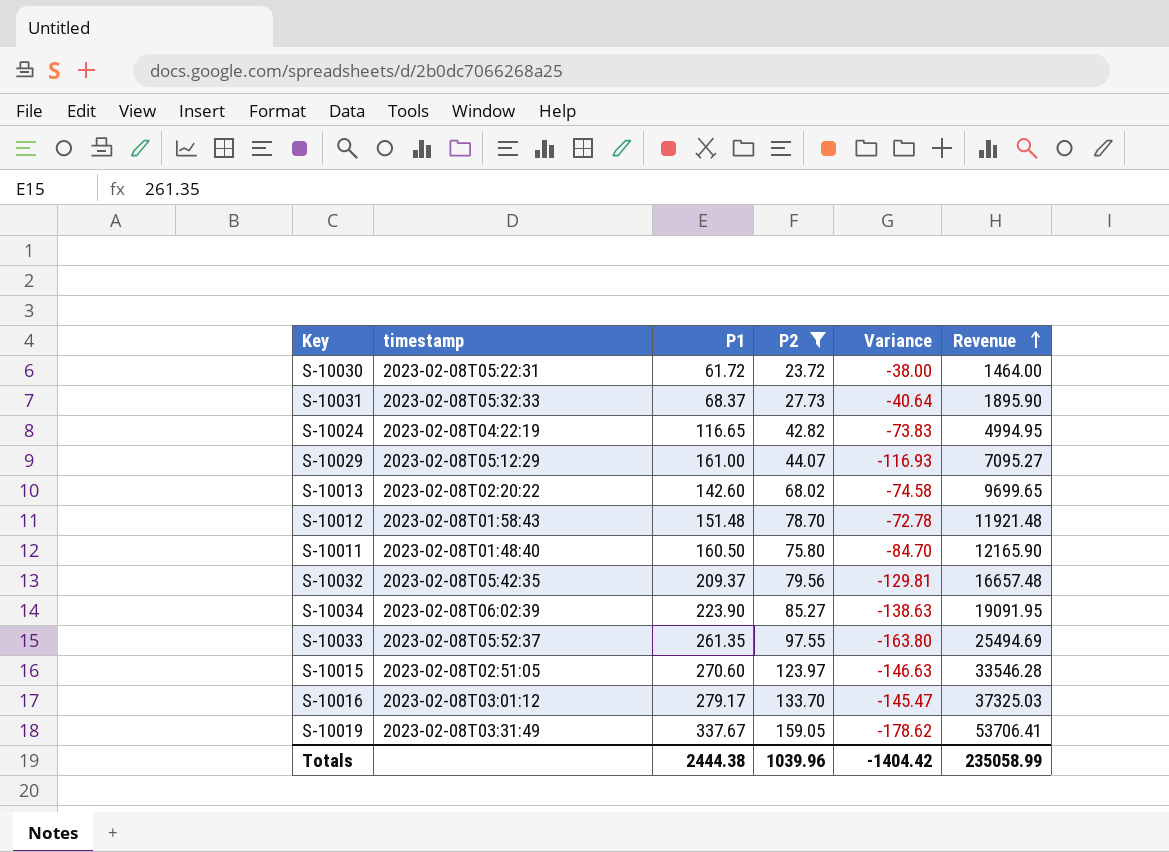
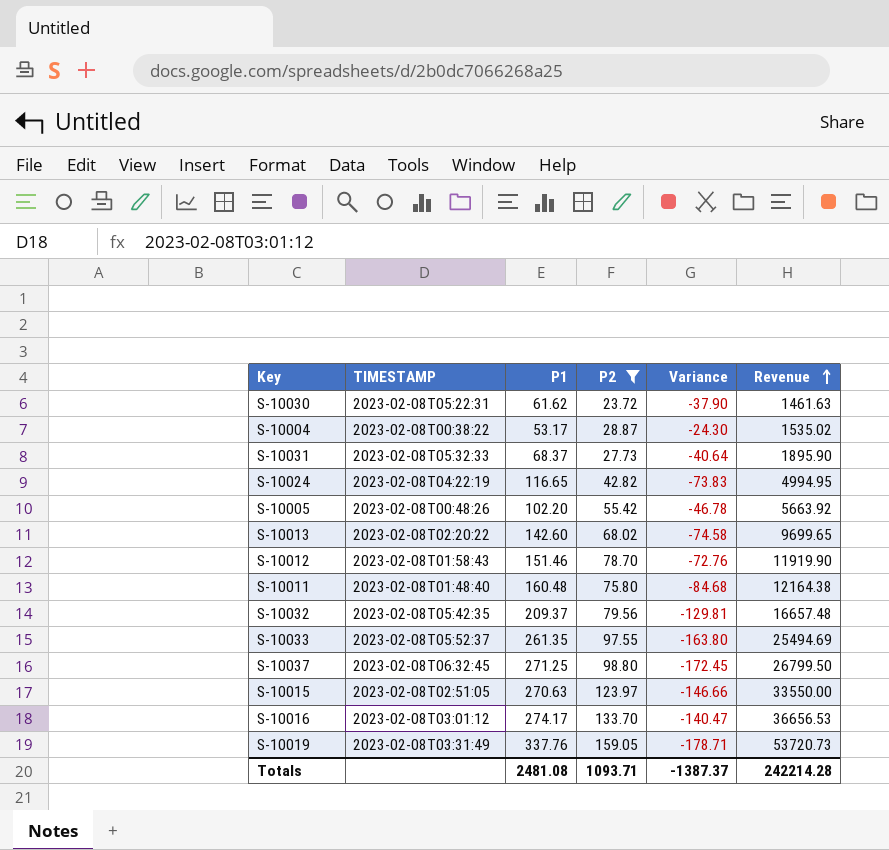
column name: timestamp -> TIMESTAMP
row S-10029: 2023-02-08T05:12:29 | 161.00 | 44.07 | -116.93 | 7095.27 -> none
row S-10034: 2023-02-08T06:02:39 | 223.90 | 85.27 | -138.63 | 19091.95 -> none
S-10030 | P1: 61.72 -> 61.62
S-10030 | Variance: -38.00 -> -37.90
S-10030 | Revenue: 1464.00 -> 1461.63
row S-10004: none -> 2023-02-08T00:38:22 | 53.17 | 28.87 | -24.30 | 1535.02
row S-10005: none -> 2023-02-08T00:48:26 | 102.20 | 55.42 | -46.78 | 5663.92
S-10012 | P1: 151.48 -> 151.46
S-10012 | Variance: -72.78 -> -72.76
S-10012 | Revenue: 11921.48 -> 11919.90
S-10011 | P1: 160.50 -> 160.48
S-10011 | Variance: -84.70 -> -84.68
S-10011 | Revenue: 12165.90 -> 12164.38
row S-10037: none -> 2023-02-08T06:32:45 | 271.25 | 98.80 | -172.45 | 26799.50
S-10015 | P1: 270.60 -> 270.63
S-10015 | Variance: -146.63 -> -146.66
S-10015 | Revenue: 33546.28 -> 33550.00
S-10016 | P1: 279.17 -> 274.17
S-10016 | Variance: -145.47 -> -140.47
S-10016 | Revenue: 37325.03 -> 36656.53
S-10019 | P1: 337.67 -> 337.76
S-10019 | Variance: -178.62 -> -178.71
S-10019 | Revenue: 53706.41 -> 53720.73
Totals | P1: 2444.38 -> 2481.08
Totals | P2: 1039.96 -> 1093.71
Totals | Variance: -1404.42 -> -1387.37
Totals | Revenue: 235058.99 -> 242214.28

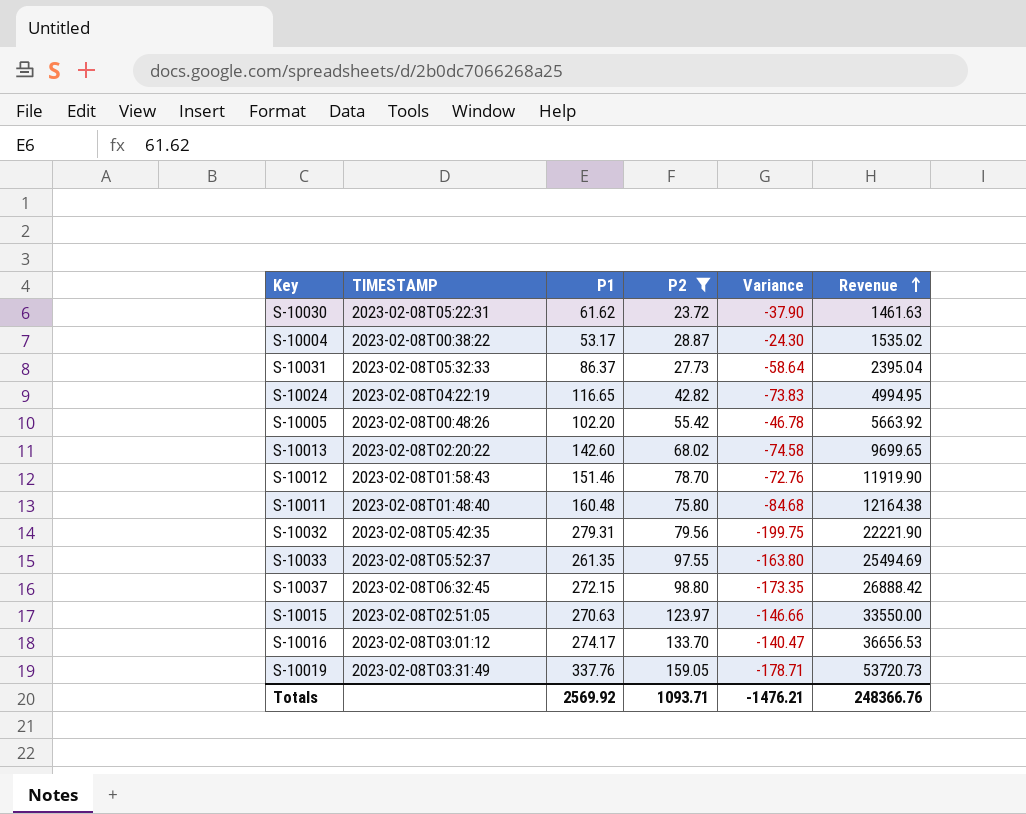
S-10031 | P1: 68.37 -> 86.37
S-10031 | Variance: -40.64 -> -58.64
S-10031 | Revenue: 1895.90 -> 2395.04
S-10032 | P1: 209.37 -> 279.31
S-10032 | Variance: -129.81 -> -199.75
S-10032 | Revenue: 16657.48 -> 22221.90
S-10037 | P1: 271.25 -> 272.15
S-10037 | Variance: -172.45 -> -173.35
S-10037 | Revenue: 26799.50 -> 26888.42
Totals | P1: 2481.08 -> 2569.92
Totals | Variance: -1387.37 -> -1476.21
Totals | Revenue: 242214.28 -> 248366.76

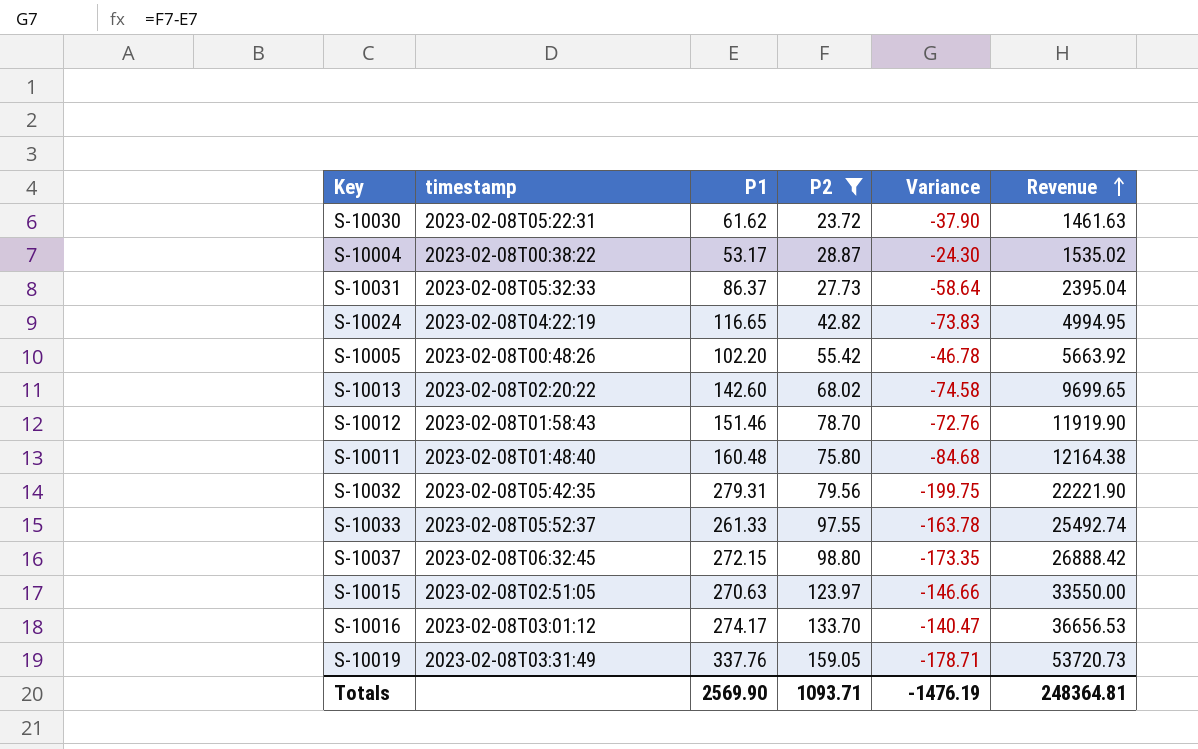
column name: TIMESTAMP -> timestamp
S-10033 | P1: 261.35 -> 261.33
S-10033 | Variance: -163.80 -> -163.78
S-10033 | Revenue: 25494.69 -> 25492.74
Totals | P1: 2569.92 -> 2569.90
Totals | Variance: -1476.21 -> -1476.19
Totals | Revenue: 248366.76 -> 248364.81

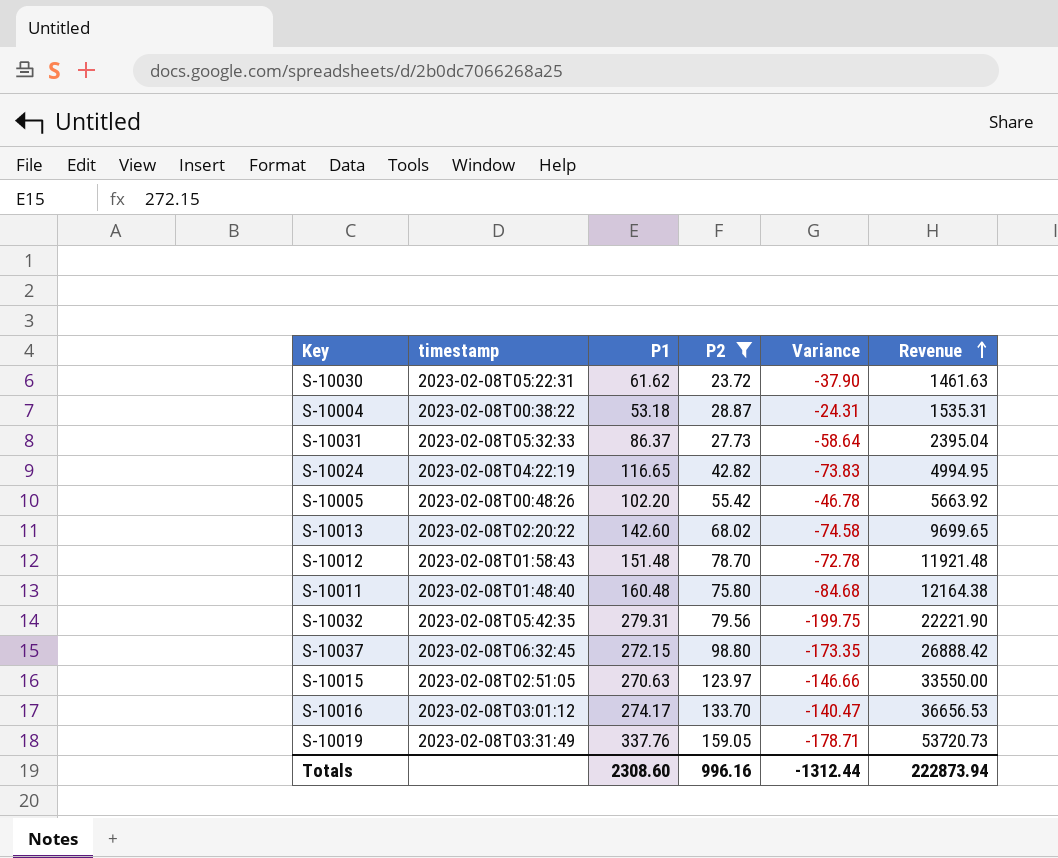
row S-10033: 2023-02-08T05:52:37 | 261.33 | 97.55 | -163.78 | 25492.74 -> none
S-10004 | P1: 53.17 -> 53.18
S-10004 | Variance: -24.30 -> -24.31
S-10004 | Revenue: 1535.02 -> 1535.31
S-10012 | P1: 151.46 -> 151.48
S-10012 | Variance: -72.76 -> -72.78
S-10012 | Revenue: 11919.90 -> 11921.48
Totals | P1: 2569.90 -> 2308.60
Totals | P2: 1093.71 -> 996.16
Totals | Variance: -1476.19 -> -1312.44
Totals | Revenue: 248364.81 -> 222873.94

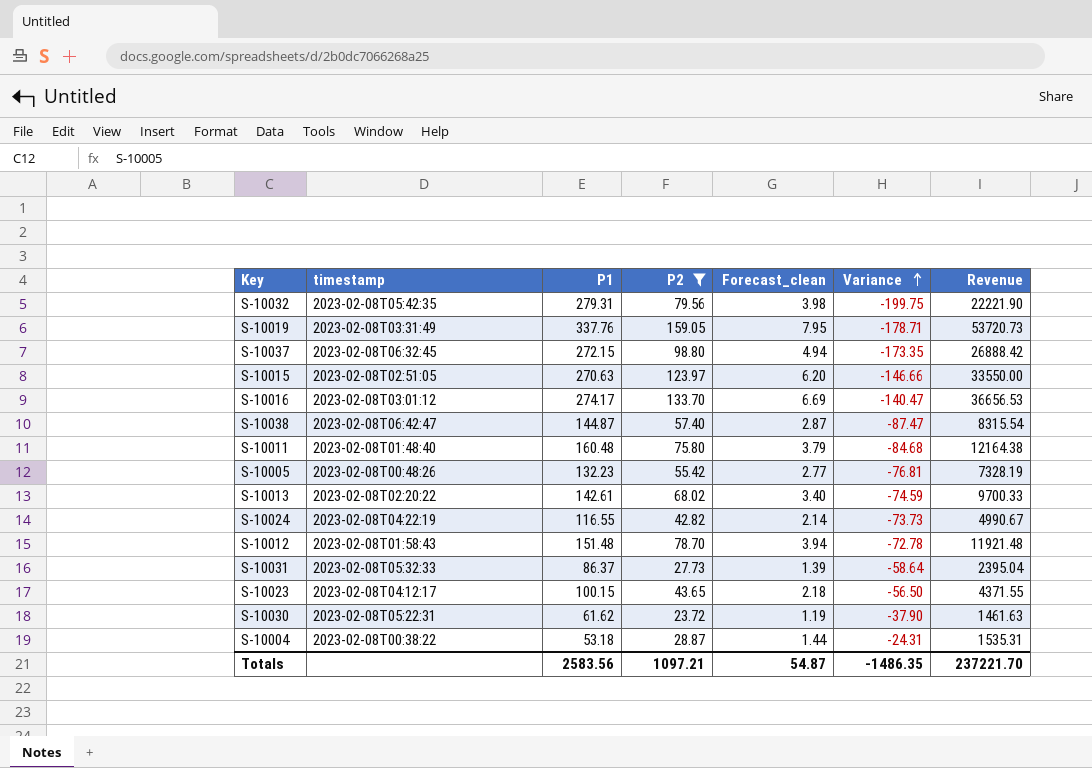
row order: Revenue ascending -> Variance ascending
column Forecast_clean | formula: none -> [P2] * 0.05
row S-10038: none -> 2023-02-08T06:42:47 | 144.87 | 57.40 | 2.87 | -87.47 | 8315.54
S-10005 | P1: 102.20 -> 132.23
S-10005 | Variance: -46.78 -> -76.81
S-10005 | Revenue: 5663.92 -> 7328.19
S-10013 | P1: 142.60 -> 142.61
S-10013 | Variance: -74.58 -> -74.59
S-10013 | Revenue: 9699.65 -> 9700.33
S-10024 | P1: 116.65 -> 116.55
S-10024 | Variance: -73.83 -> -73.73
S-10024 | Revenue: 4994.95 -> 4990.67
row S-10023: none -> 2023-02-08T04:12:17 | 100.15 | 43.65 | 2.18 | -56.50 | 4371.55
Totals | P1: 2308.60 -> 2583.56
Totals | P2: 996.16 -> 1097.21
Totals | Variance: -1312.44 -> -1486.35
Totals | Revenue: 222873.94 -> 237221.70

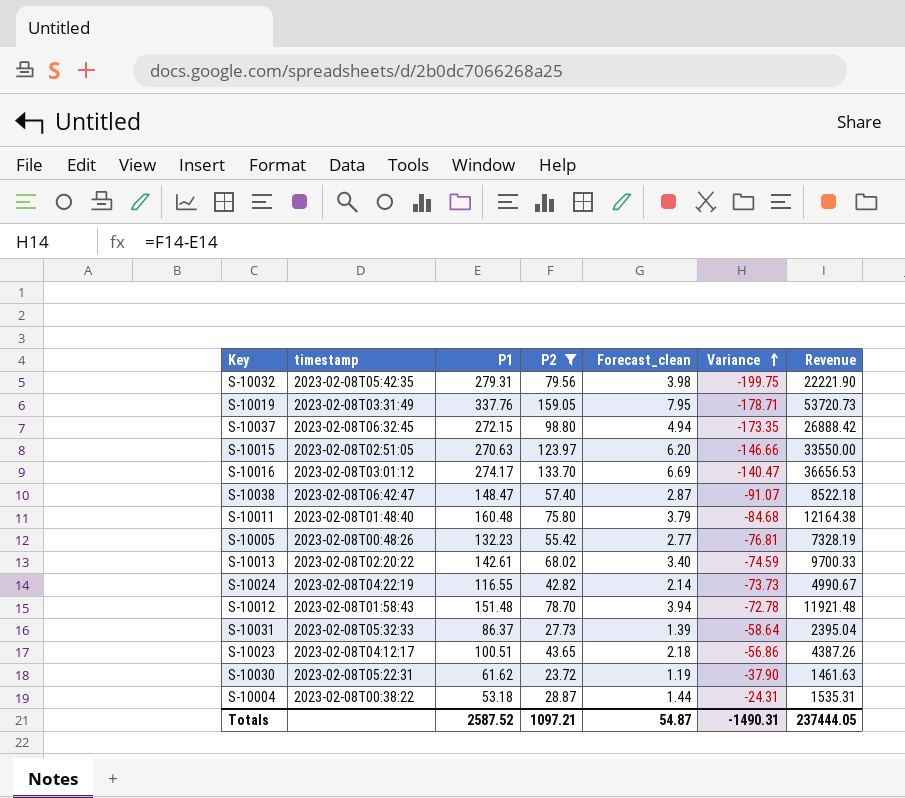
S-10038 | P1: 144.87 -> 148.47
S-10038 | Variance: -87.47 -> -91.07
S-10038 | Revenue: 8315.54 -> 8522.18
S-10023 | P1: 100.15 -> 100.51
S-10023 | Variance: -56.50 -> -56.86
S-10023 | Revenue: 4371.55 -> 4387.26
Totals | P1: 2583.56 -> 2587.52
Totals | Variance: -1486.35 -> -1490.31
Totals | Revenue: 237221.70 -> 237444.05

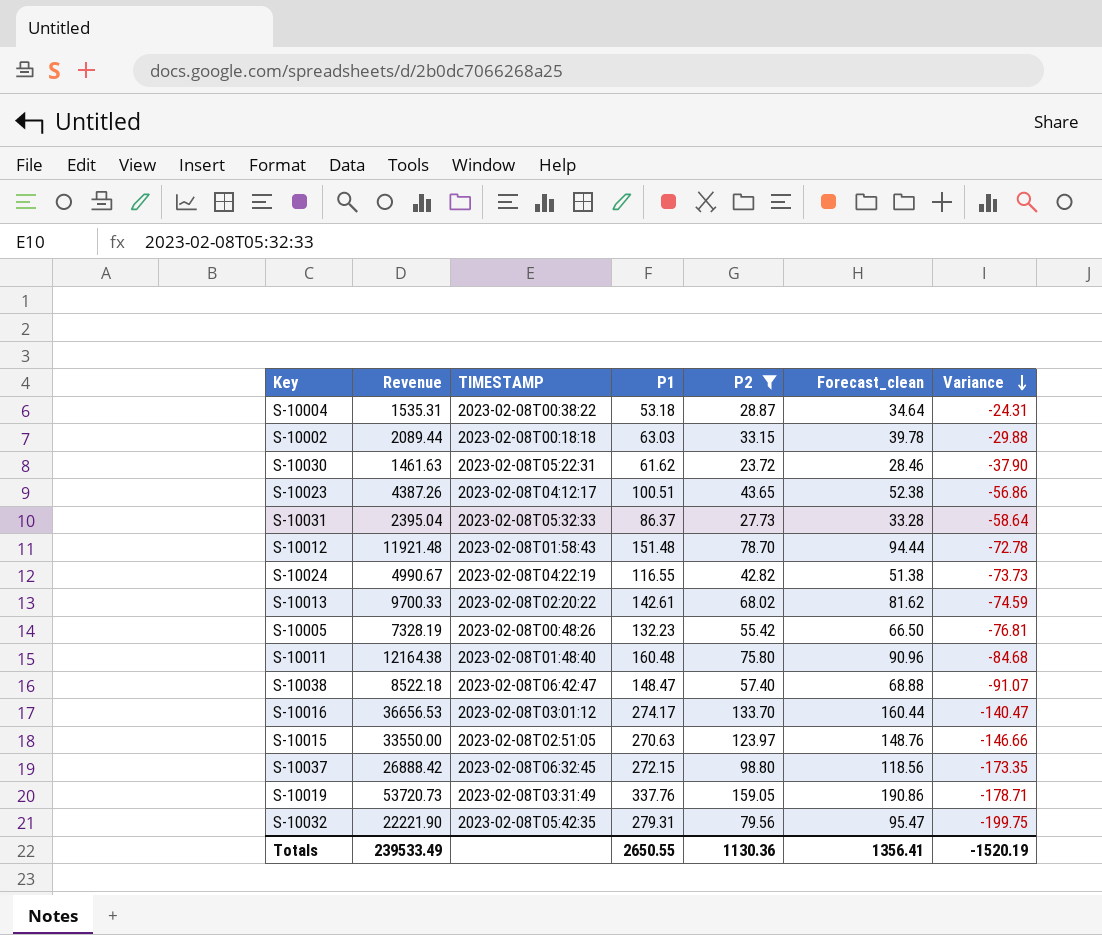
row order: Variance ascending -> Variance descending
column Revenue | position: 7 -> 2
column name: timestamp -> TIMESTAMP
column Forecast_clean | formula: [P2] * 0.05 -> [P2] * 1.2
row S-10002: none -> 2089.44 | 2023-02-08T00:18:18 | 63.03 | 33.15 | 39.78 | -29.88
Totals | Revenue: 237444.05 -> 239533.49
Totals | P1: 2587.52 -> 2650.55
Totals | P2: 1097.21 -> 1130.36
Totals | Forecast_clean: 54.87 -> 1356.41
Totals | Variance: -1490.31 -> -1520.19

